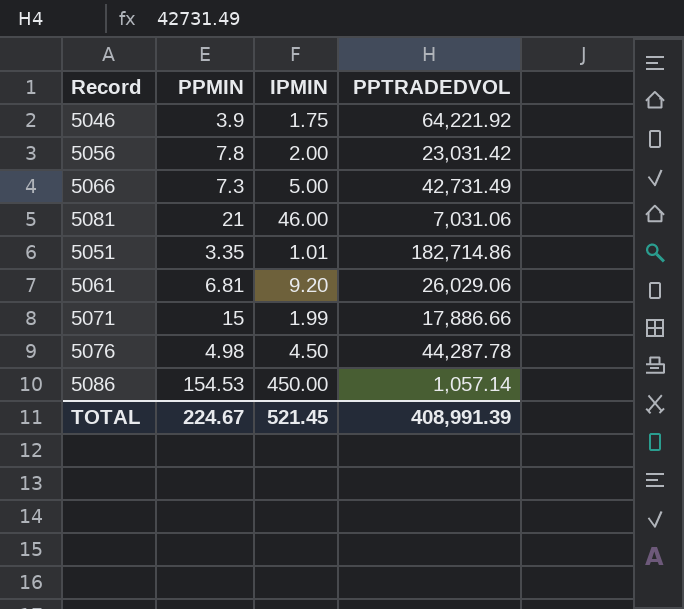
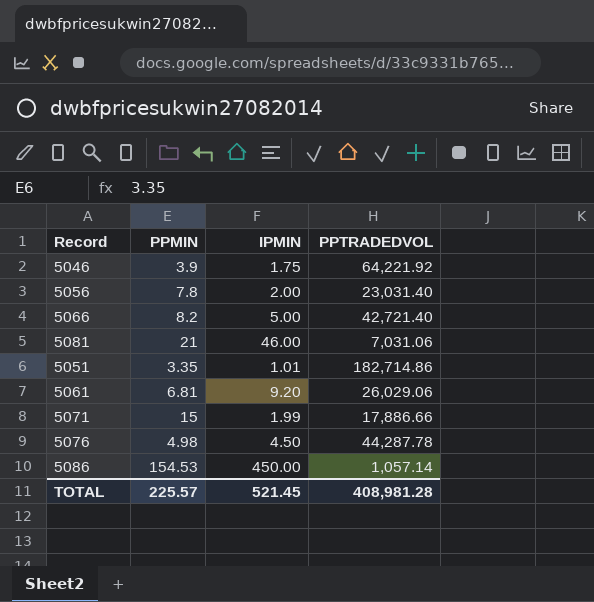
5056 | PPTRADEDVOL: 23,031.42 -> 23,031.40
5066 | PPMIN: 7.3 -> 8.2
5066 | PPTRADEDVOL: 42,731.49 -> 42,721.40
TOTAL | PPMIN: 224.67 -> 225.57
TOTAL | PPTRADEDVOL: 408,991.39 -> 408,981.28

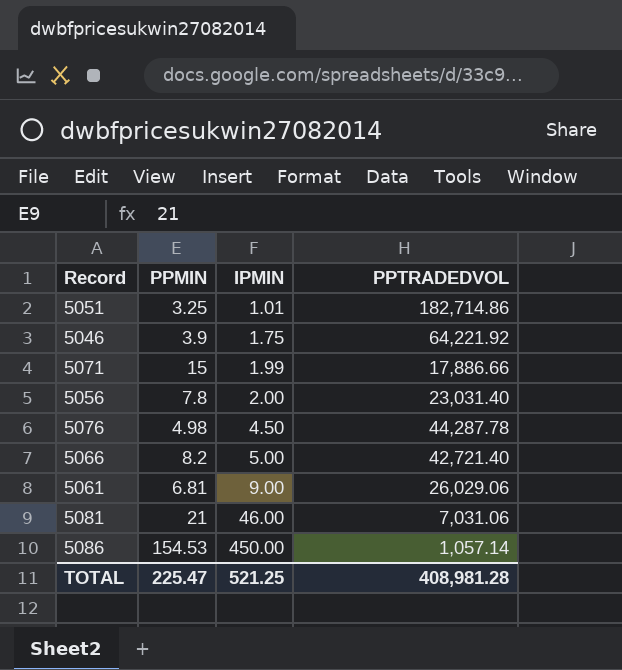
row order: none -> IPMIN ascending
5051 | PPMIN: 3.35 -> 3.25
5061 | IPMIN: 9.20 -> 9.00
TOTAL | PPMIN: 225.57 -> 225.47
TOTAL | IPMIN: 521.45 -> 521.25

